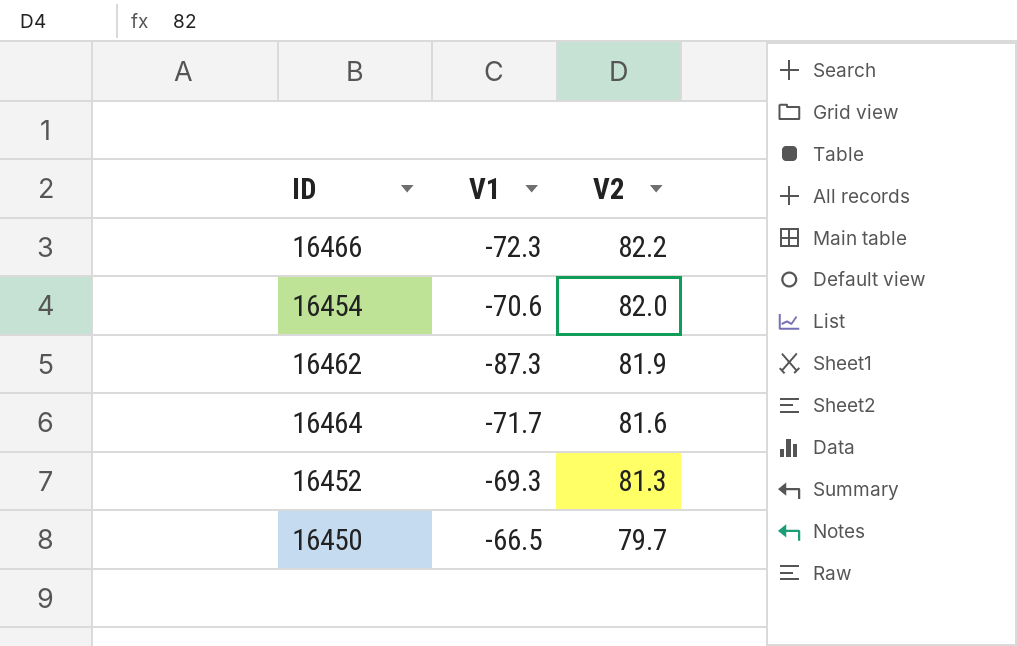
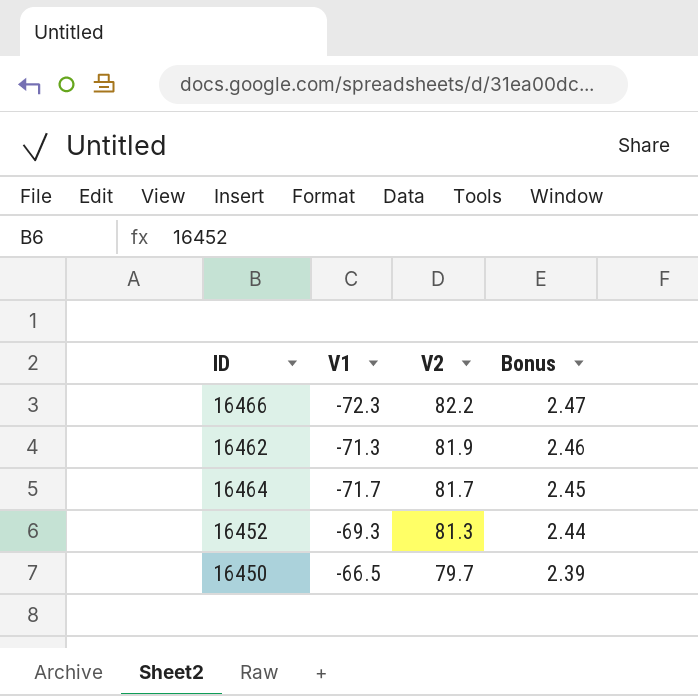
column Bonus | formula: none -> [V2] * 0.03
row 16454: -70.6 | 82.0 -> none
16462 | V1: -87.3 -> -71.3
16464 | V2: 81.6 -> 81.7

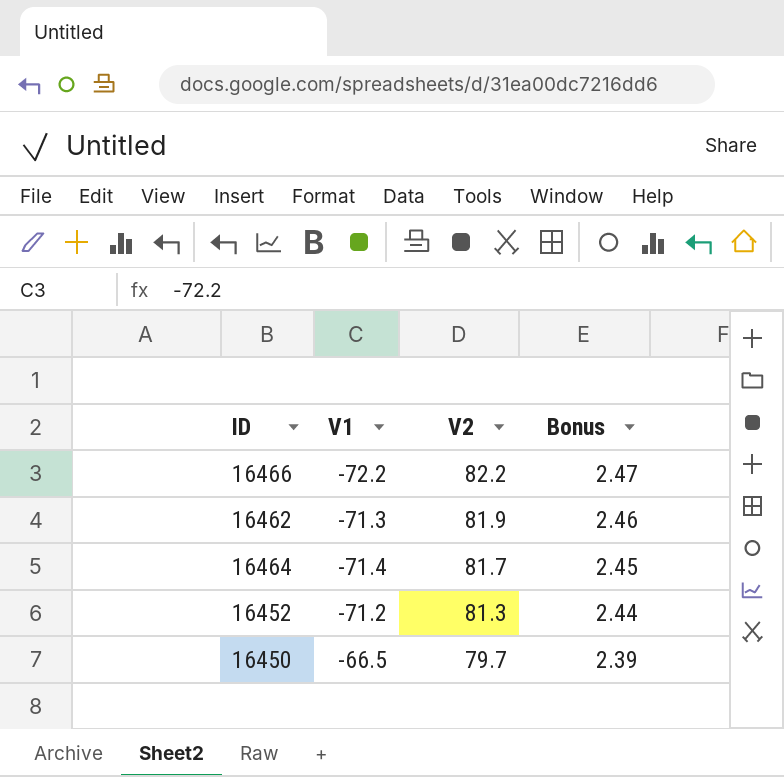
16466 | V1: -72.3 -> -72.2
16464 | V1: -71.7 -> -71.4
16452 | V1: -69.3 -> -71.2

